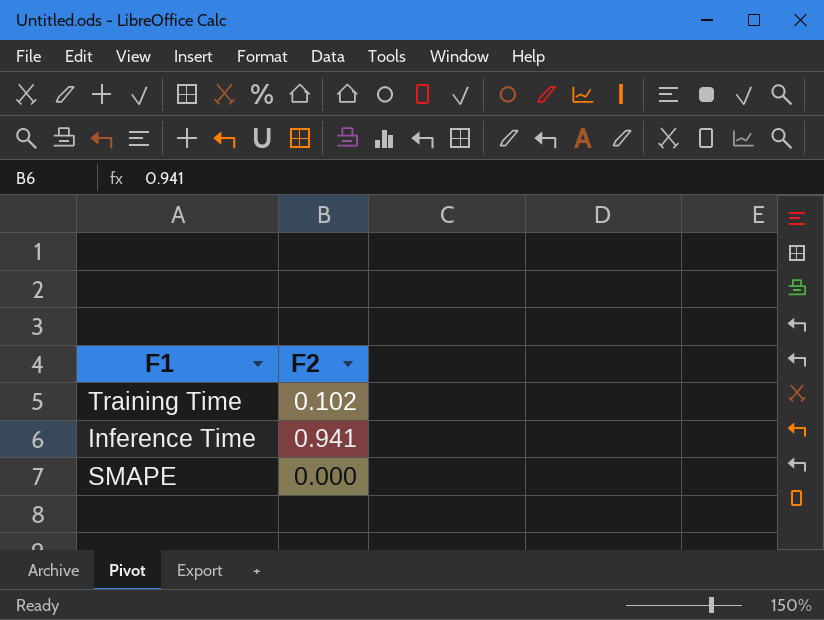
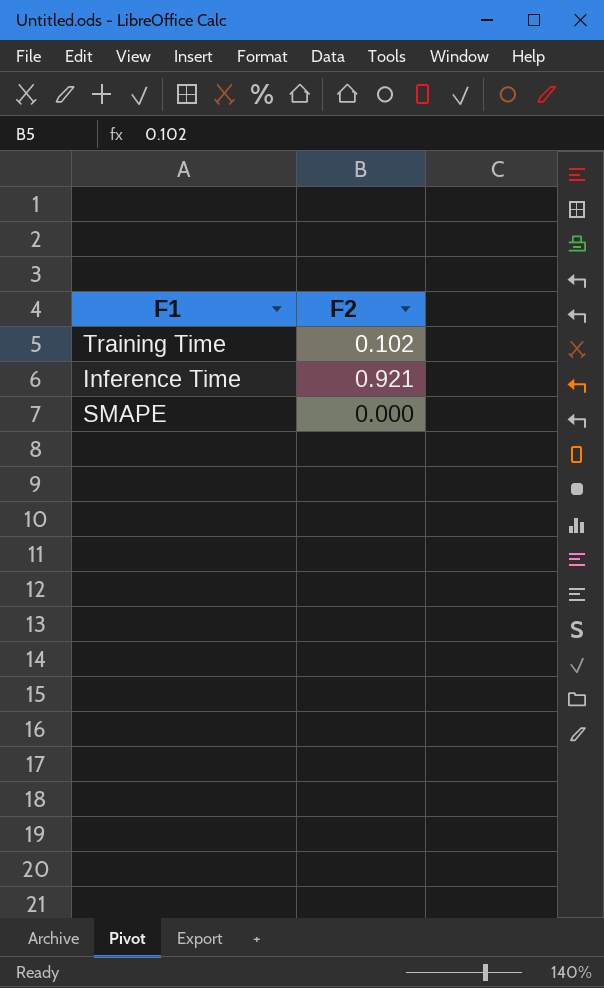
Inference Time | F2: 0.941 -> 0.921

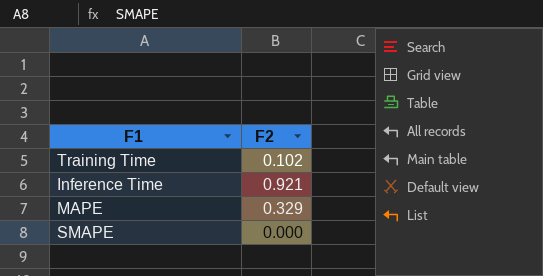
row MAPE: none -> 0.329

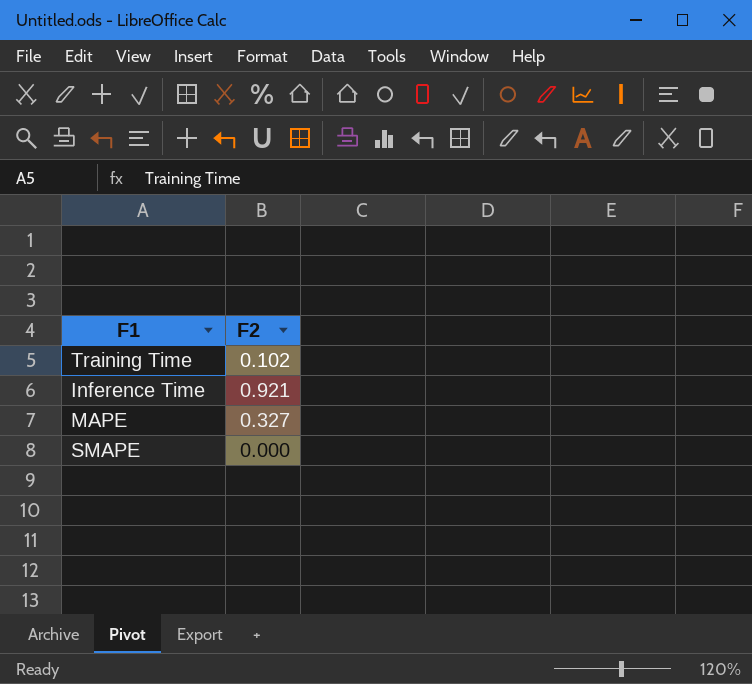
MAPE | F2: 0.329 -> 0.327

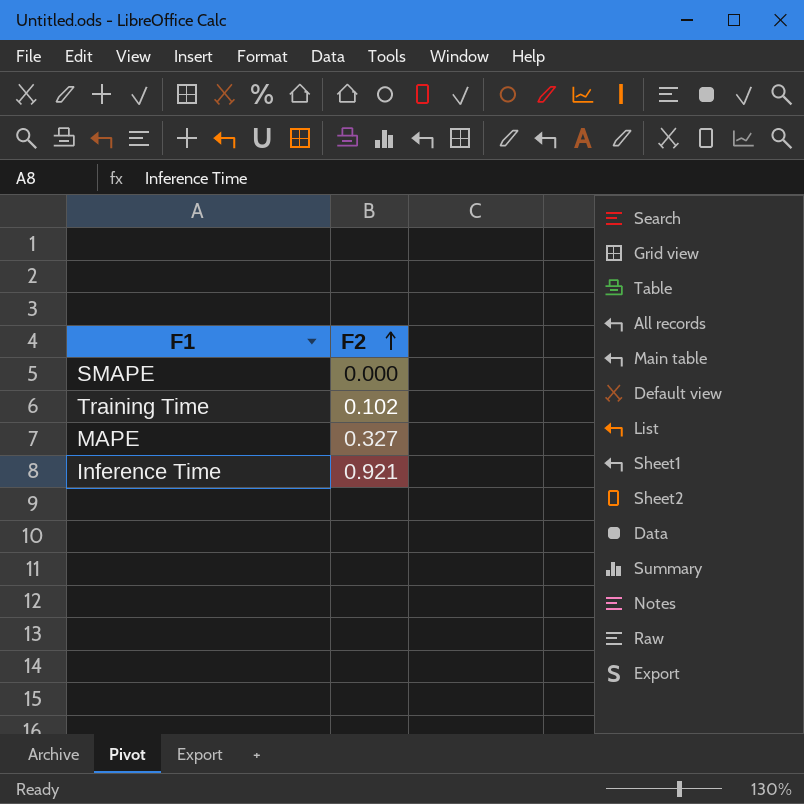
row order: none -> F2 ascending

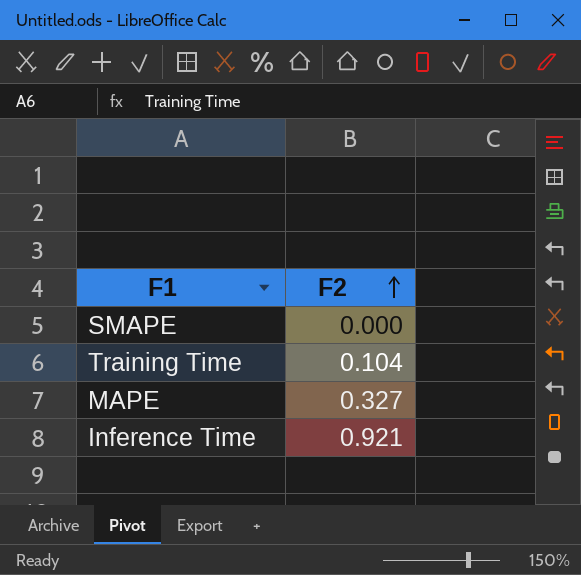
Training Time | F2: 0.102 -> 0.104

